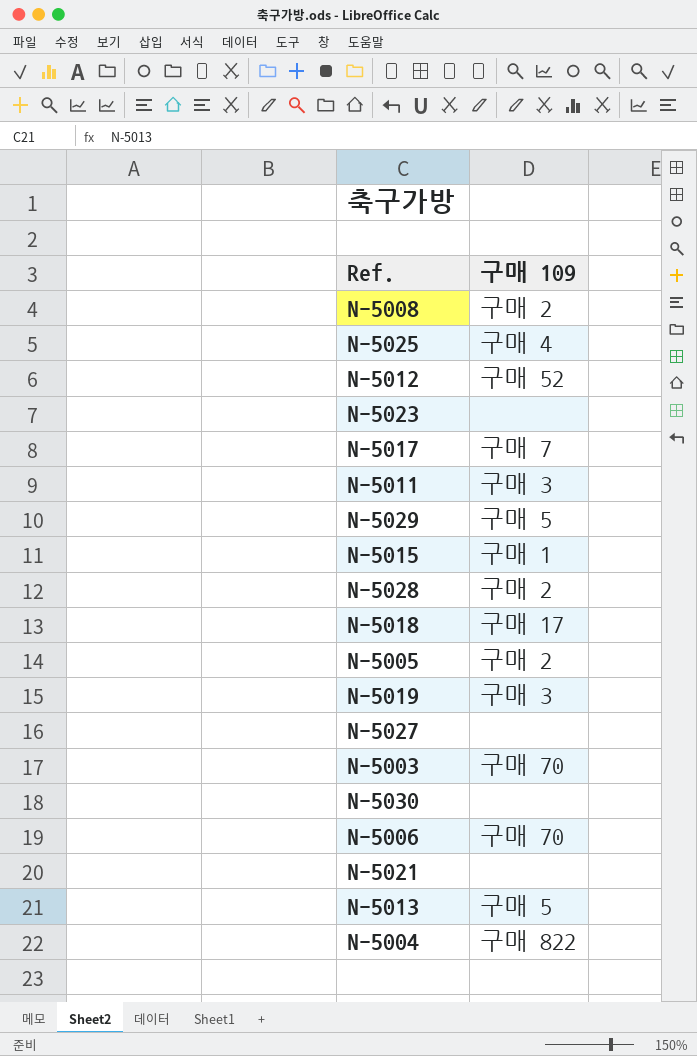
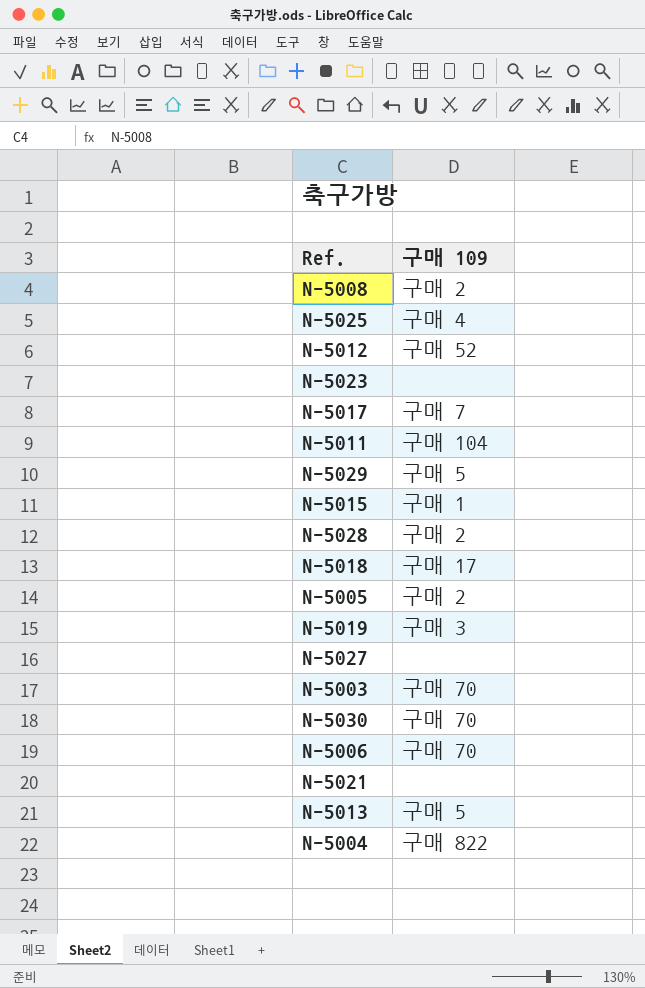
N-5011 | 구매 109: 구매 3 -> 구매 104
N-5030 | 구매 109: none -> 구매 70

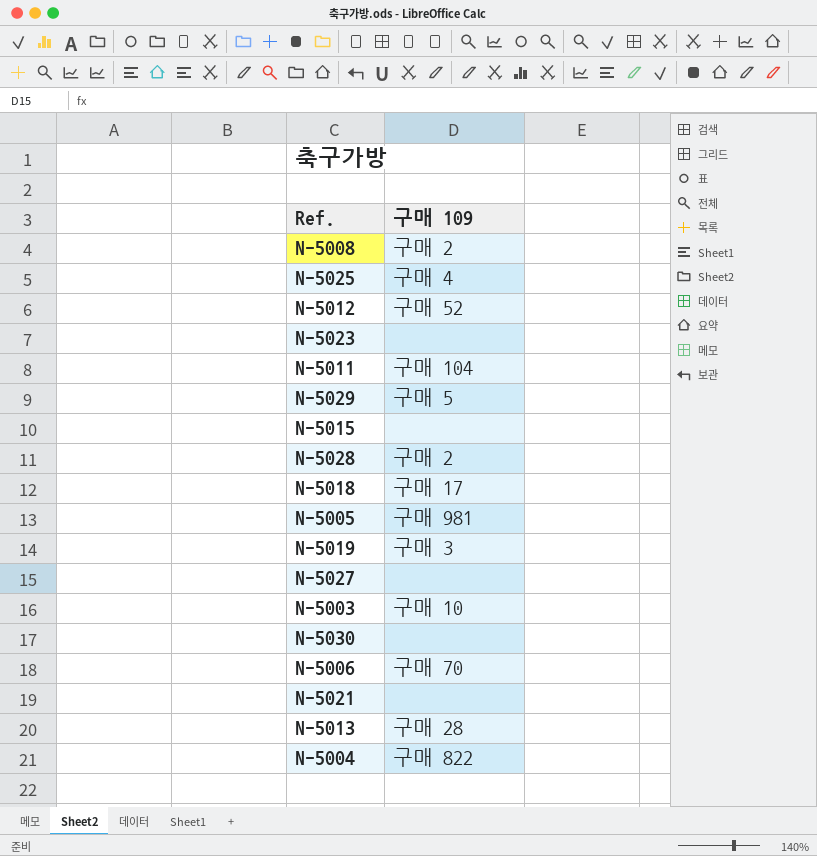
row N-5017: 구매 7 -> none
N-5015 | 구매 109: 구매 1 -> none
N-5005 | 구매 109: 구매 2 -> 구매 981
N-5003 | 구매 109: 구매 70 -> 구매 10
N-5030 | 구매 109: 구매 70 -> none
N-5013 | 구매 109: 구매 5 -> 구매 28

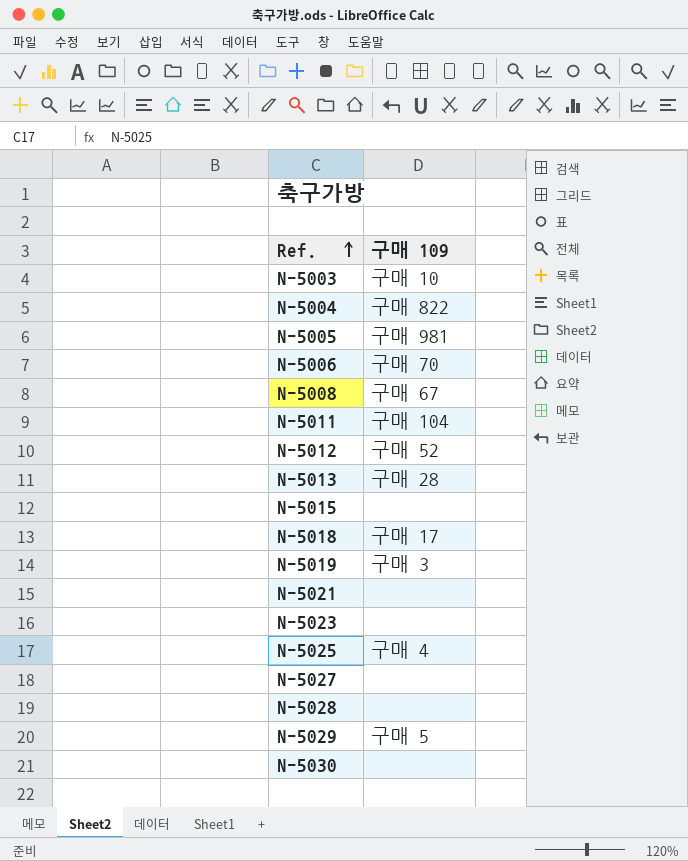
row order: none -> Ref. ascending
N-5008 | 구매 109: 구매 2 -> 구매 67
N-5028 | 구매 109: 구매 2 -> none

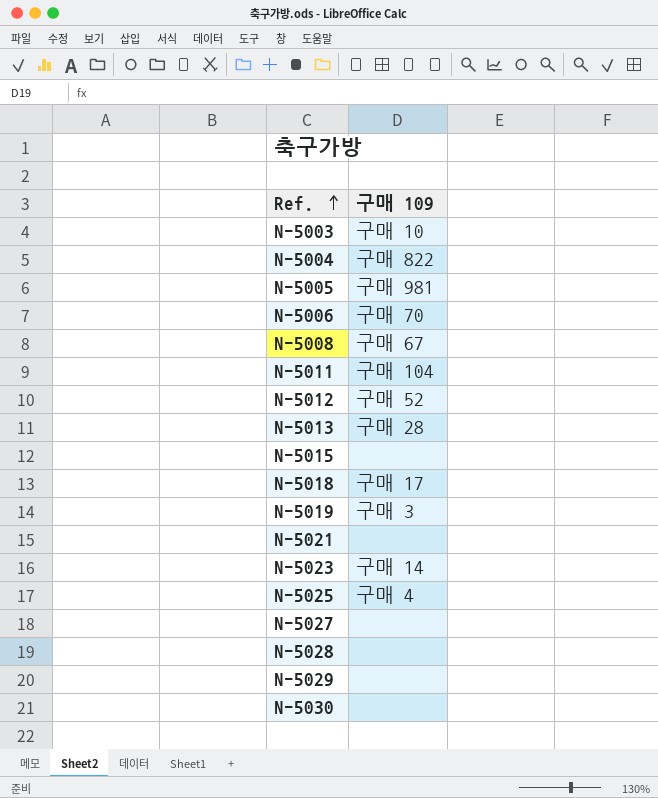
N-5023 | 구매 109: none -> 구매 14
N-5029 | 구매 109: 구매 5 -> none

